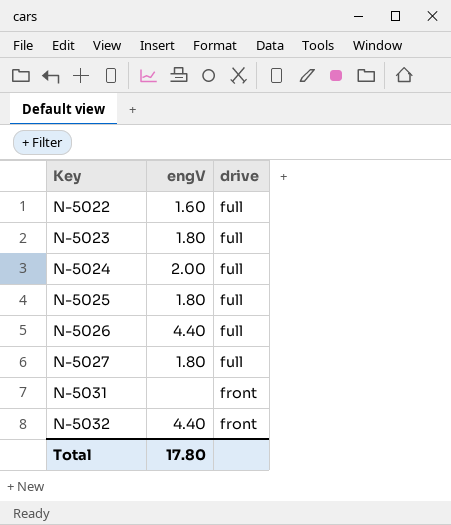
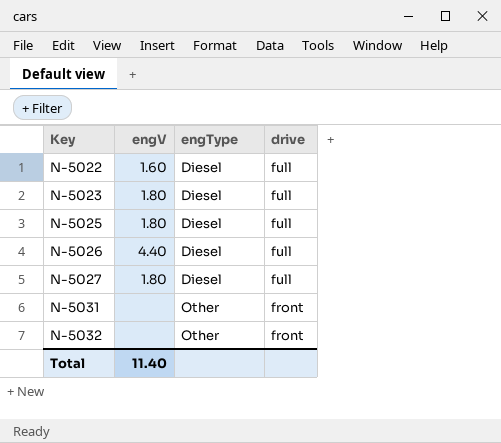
column engType | position: none -> 3
row N-5024: 2.00 | full -> none
N-5032 | engV: 4.40 -> none
Total | engV: 17.80 -> 11.40

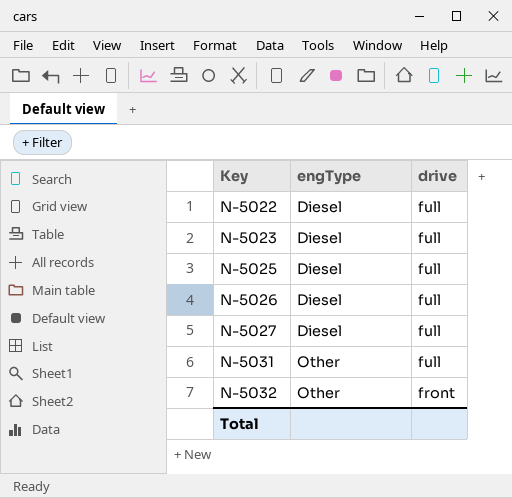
column engV | position: 2 -> none
N-5031 | drive: front -> full

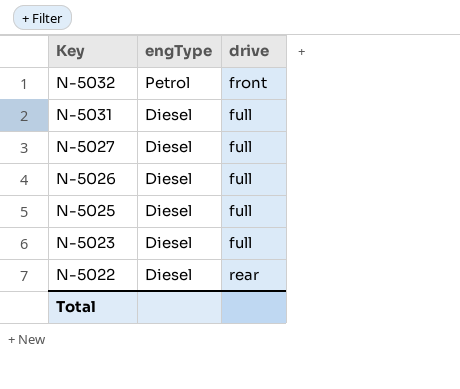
row order: Key ascending -> Key descending
N-5032 | engType: Other -> Petrol
N-5031 | engType: Other -> Diesel
N-5022 | drive: full -> rear

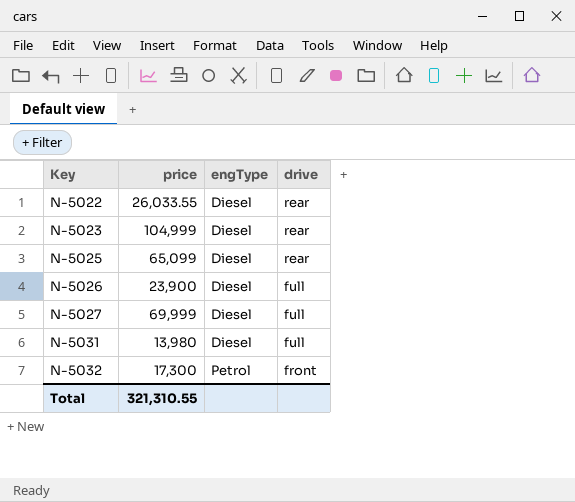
row order: Key descending -> Key ascending
column price | position: none -> 2
N-5023 | drive: full -> rear
N-5025 | drive: full -> rear

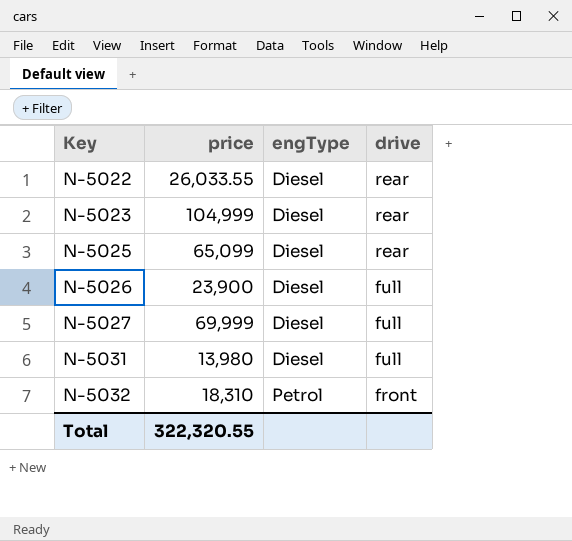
N-5032 | price: 17,300 -> 18,310
Total | price: 321,310.55 -> 322,320.55

